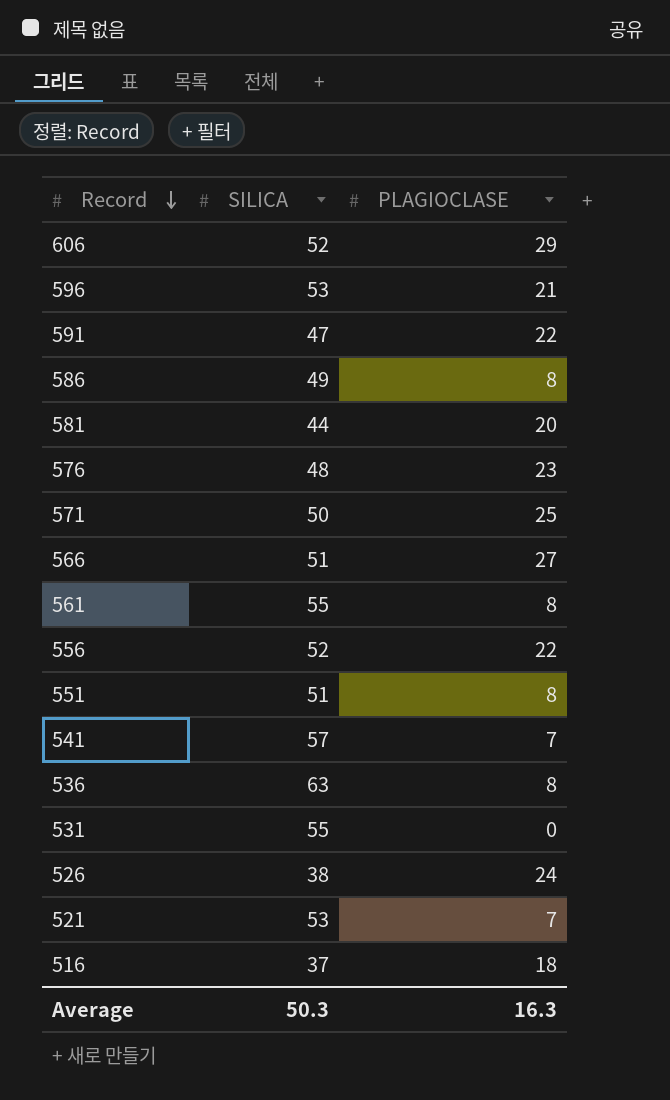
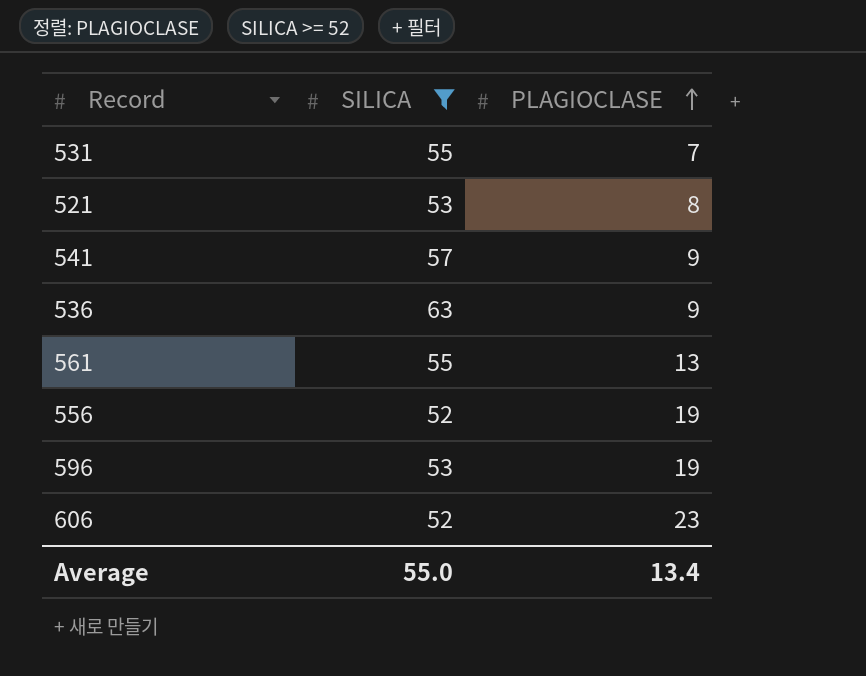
filter: none -> SILICA >= 52
row order: Record descending -> PLAGIOCLASE ascending
531 | PLAGIOCLASE: 0 -> 7
521 | PLAGIOCLASE: 7 -> 8
541 | PLAGIOCLASE: 7 -> 9
536 | PLAGIOCLASE: 8 -> 9
561 | PLAGIOCLASE: 8 -> 13
556 | PLAGIOCLASE: 22 -> 19
596 | PLAGIOCLASE: 21 -> 19
606 | PLAGIOCLASE: 29 -> 23
Average | SILICA: 50.3 -> 55.0
Average | PLAGIOCLASE: 16.3 -> 13.4

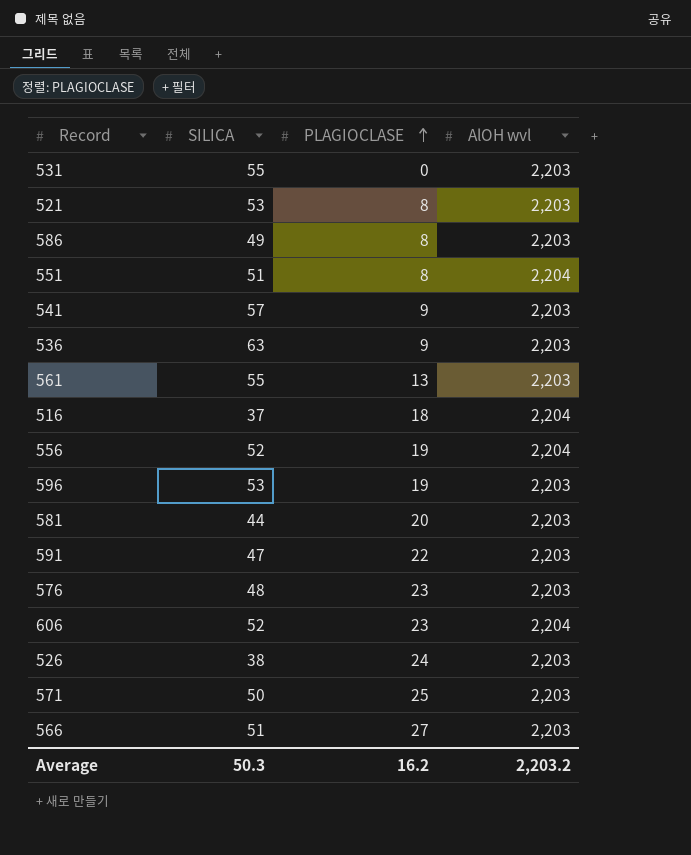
filter: SILICA >= 52 -> none
column AlOH wvl | position: none -> 4
531 | PLAGIOCLASE: 7 -> 0
Average | SILICA: 55.0 -> 50.3
Average | PLAGIOCLASE: 13.4 -> 16.2

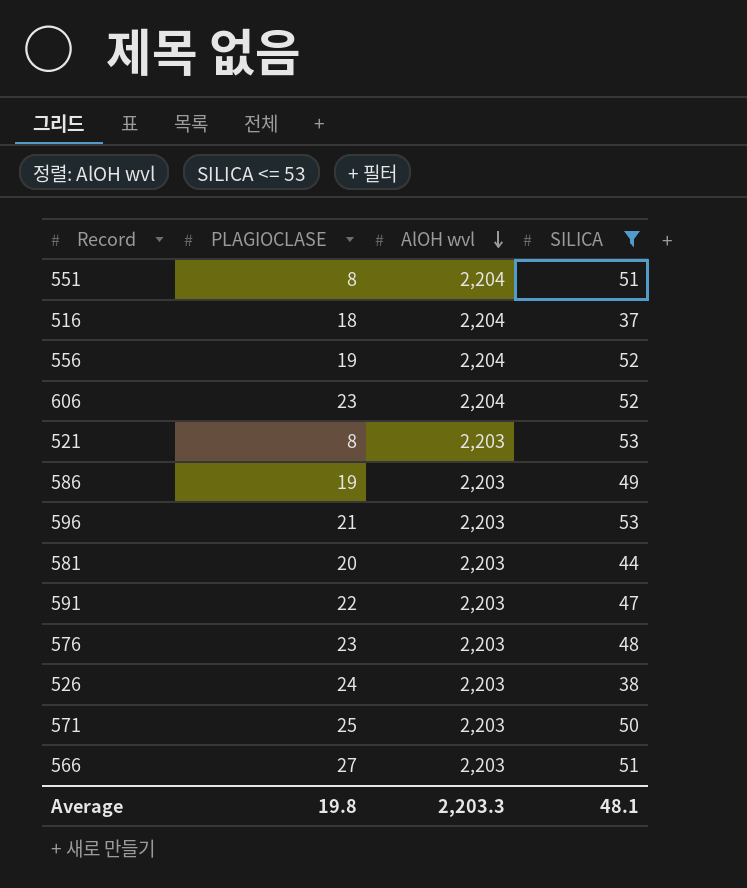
filter: none -> SILICA <= 53
row order: PLAGIOCLASE ascending -> AlOH wvl descending
column SILICA | position: 2 -> 4
586 | PLAGIOCLASE: 8 -> 19
596 | PLAGIOCLASE: 19 -> 21
Average | PLAGIOCLASE: 16.2 -> 19.8
Average | AlOH wvl: 2,203.2 -> 2,203.3
Average | SILICA: 50.3 -> 48.1

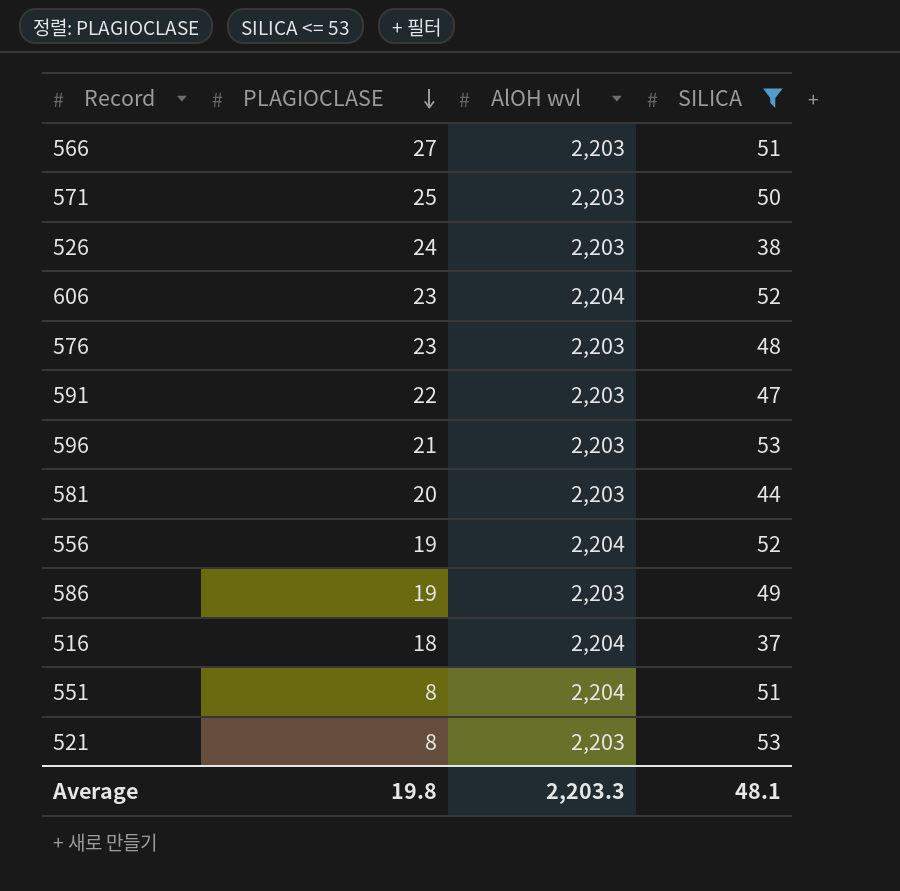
row order: AlOH wvl descending -> PLAGIOCLASE descending

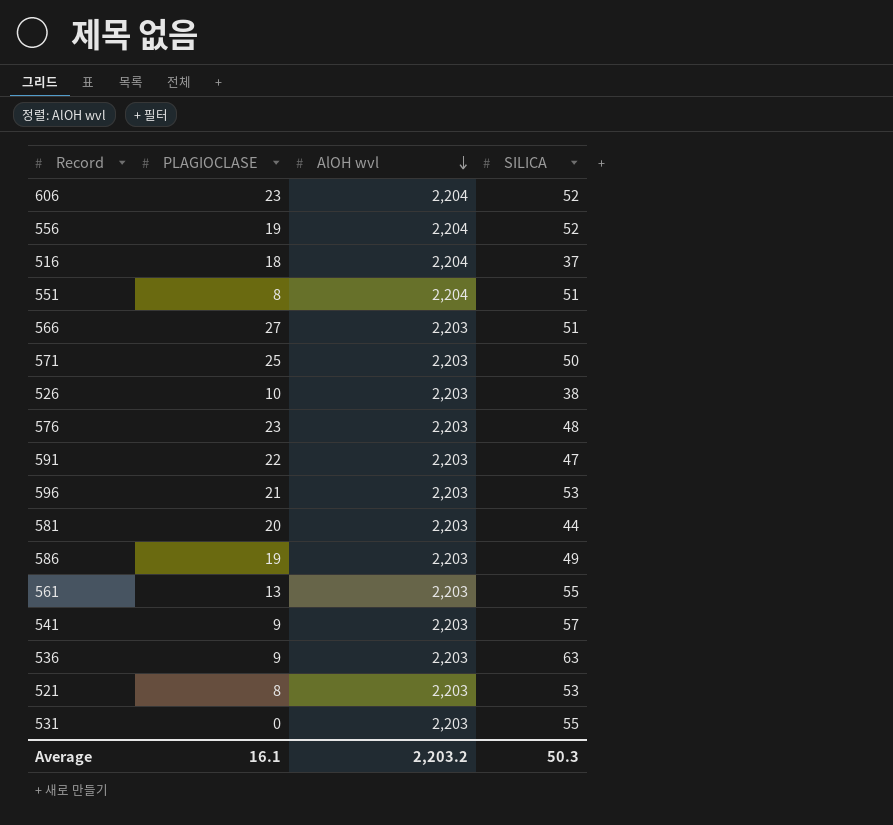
filter: SILICA <= 53 -> none
row order: PLAGIOCLASE descending -> AlOH wvl descending
526 | PLAGIOCLASE: 24 -> 10
Average | PLAGIOCLASE: 19.8 -> 16.1
Average | AlOH wvl: 2,203.3 -> 2,203.2
Average | SILICA: 48.1 -> 50.3

